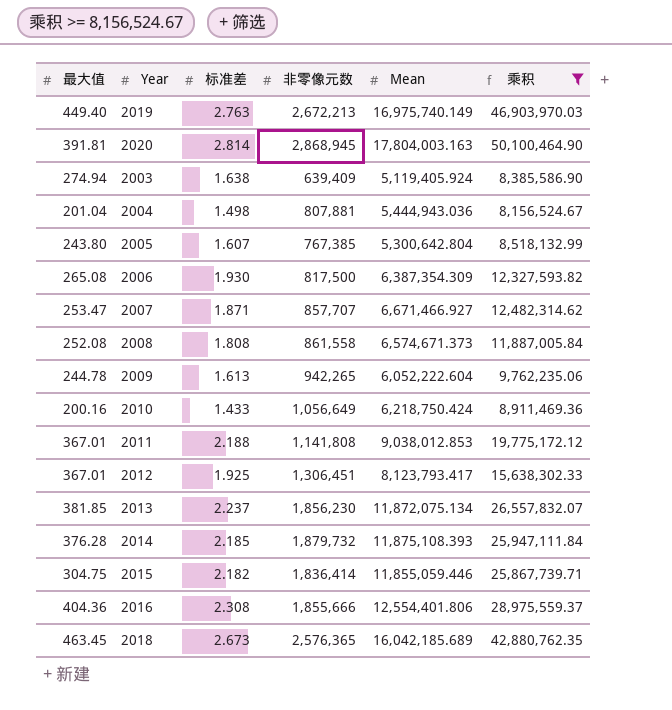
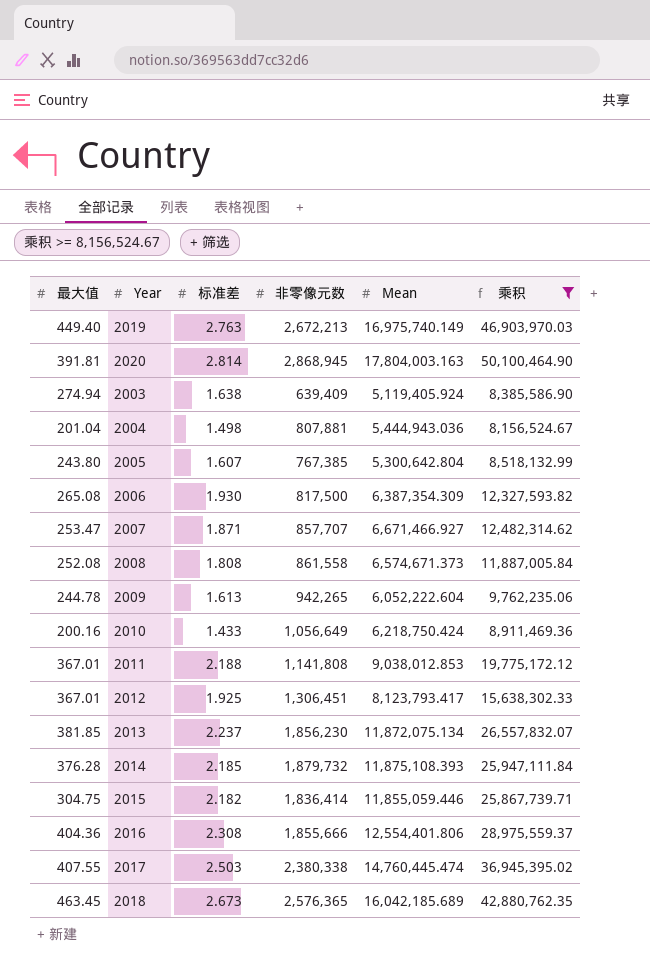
row 2017: none -> 407.55 | 2.503 | 2,380,338 | 14,760,445.474 | 36,945,395.02

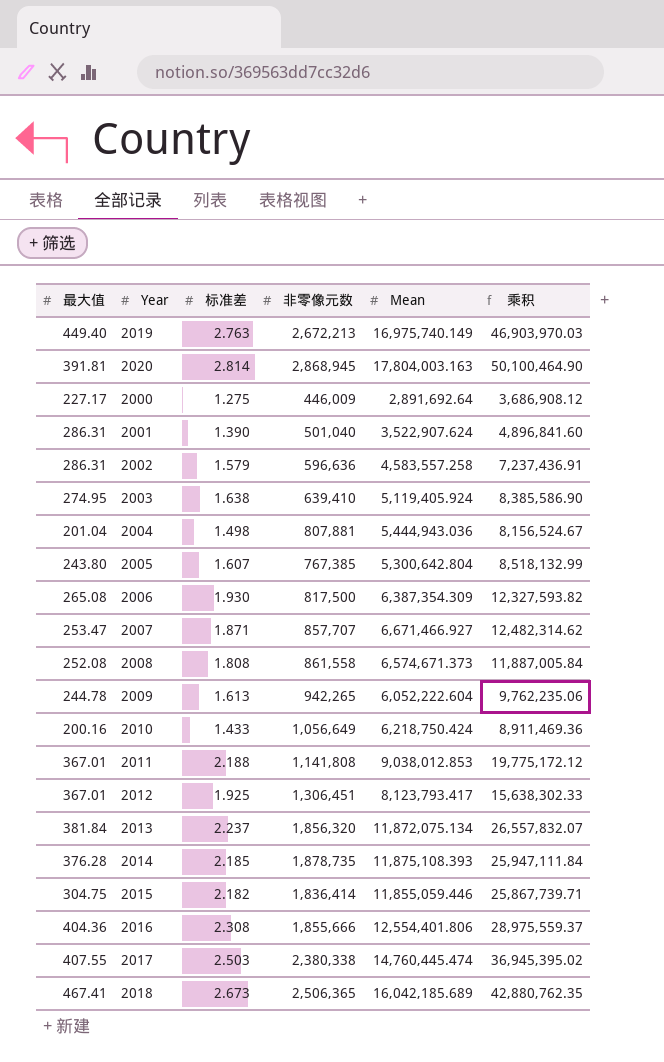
filter: 乘积 >= 8,156,524.67 -> none
2003 | 最大值: 274.94 -> 274.95
2003 | 非零像元数: 639,409 -> 639,410
2013 | 最大值: 381.85 -> 381.84
2013 | 非零像元数: 1,856,230 -> 1,856,320
2014 | 非零像元数: 1,879,732 -> 1,878,735
2018 | 最大值: 463.45 -> 467.41
2018 | 非零像元数: 2,576,365 -> 2,506,365

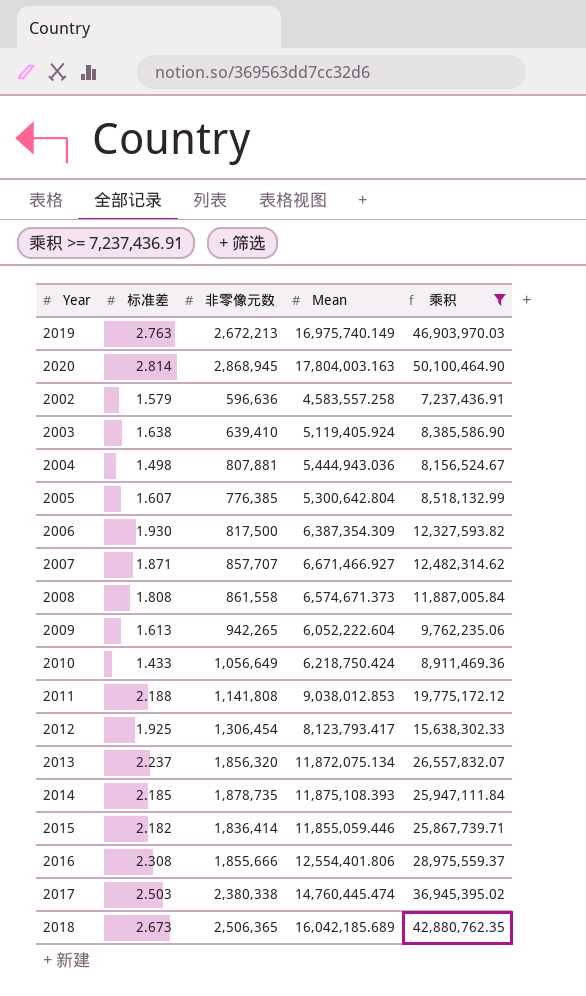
filter: none -> 乘积 >= 7,237,436.91
column 最大值 | position: 1 -> none
2005 | 非零像元数: 767,385 -> 776,385
2012 | 非零像元数: 1,306,451 -> 1,306,454

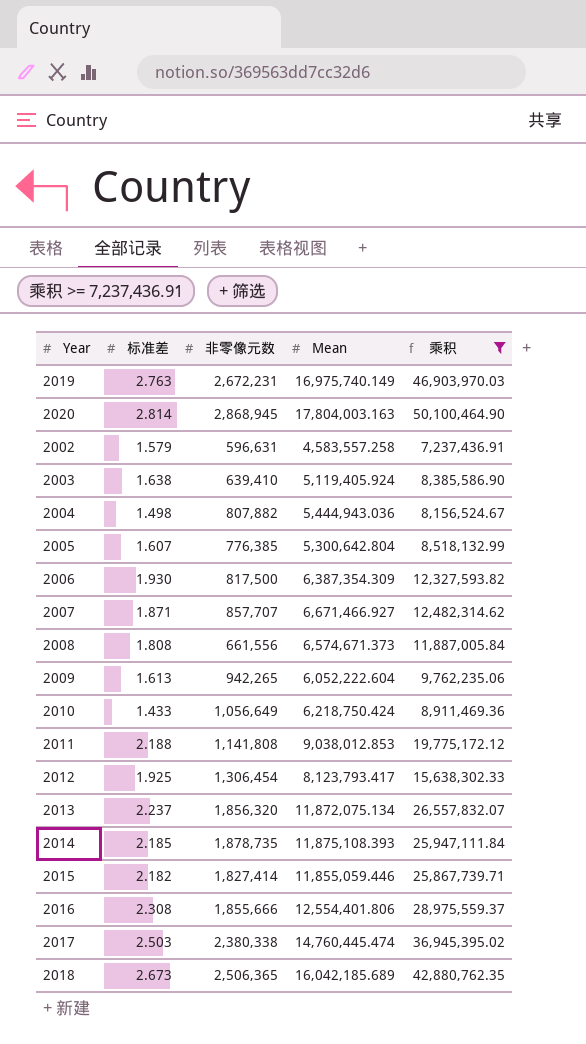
2019 | 非零像元数: 2,672,213 -> 2,672,231
2002 | 非零像元数: 596,636 -> 596,631
2004 | 非零像元数: 807,881 -> 807,882
2008 | 非零像元数: 861,558 -> 661,556
2015 | 非零像元数: 1,836,414 -> 1,827,414

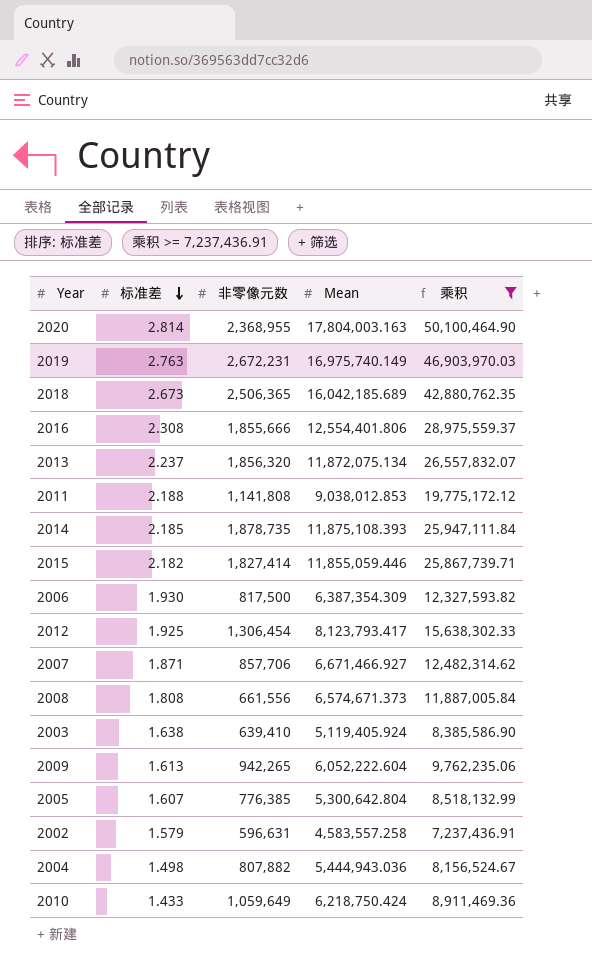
row order: none -> 标准差 descending
row 2017: 2.503 | 2,380,338 | 14,760,445.474 | 36,945,395.02 -> none
2020 | 非零像元数: 2,868,945 -> 2,368,955
2007 | 非零像元数: 857,707 -> 857,706
2010 | 非零像元数: 1,056,649 -> 1,059,649

